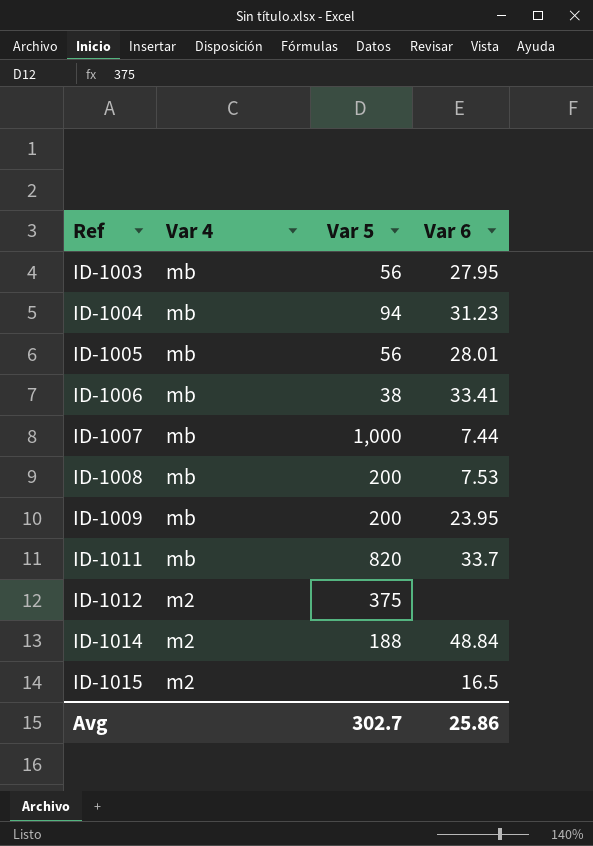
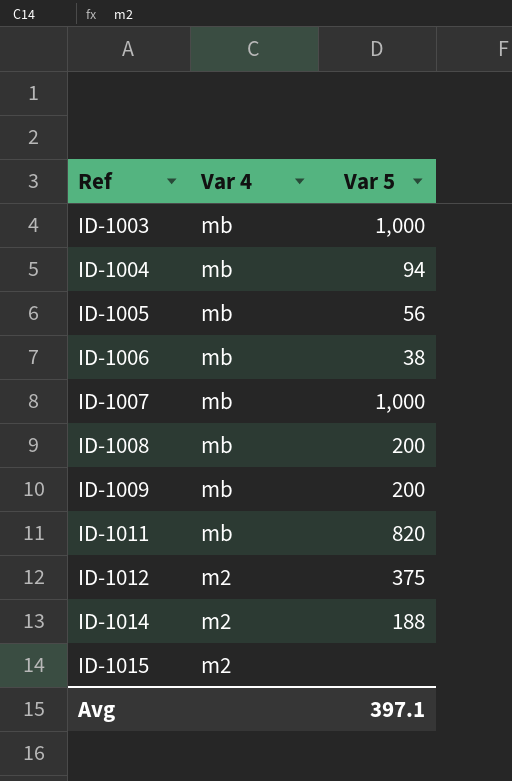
column Var 6 | position: 4 -> none
ID-1003 | Var 5: 56 -> 1,000
Avg | Var 5: 302.7 -> 397.1

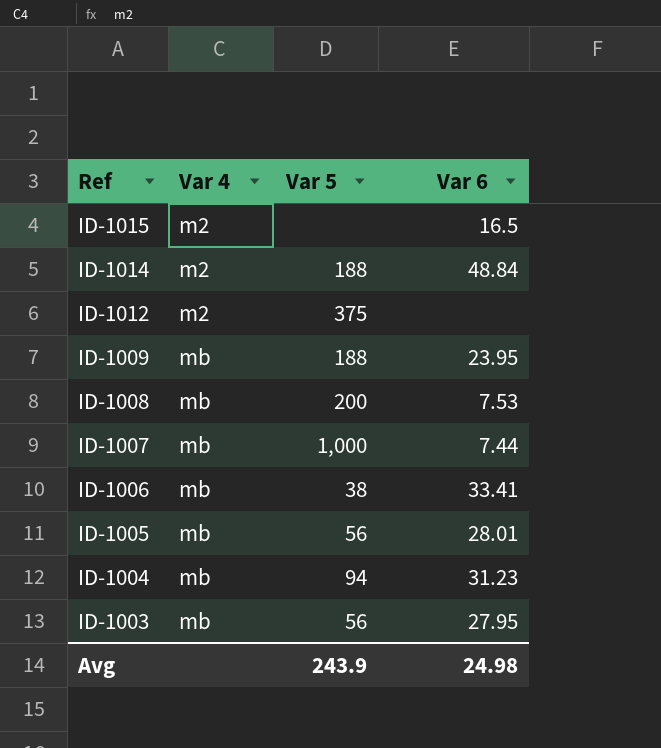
row order: Ref ascending -> Ref descending
column Var 6 | position: none -> 4
row ID-1011: mb | 820 -> none
ID-1009 | Var 5: 200 -> 188
ID-1003 | Var 5: 1,000 -> 56
Avg | Var 5: 397.1 -> 243.9

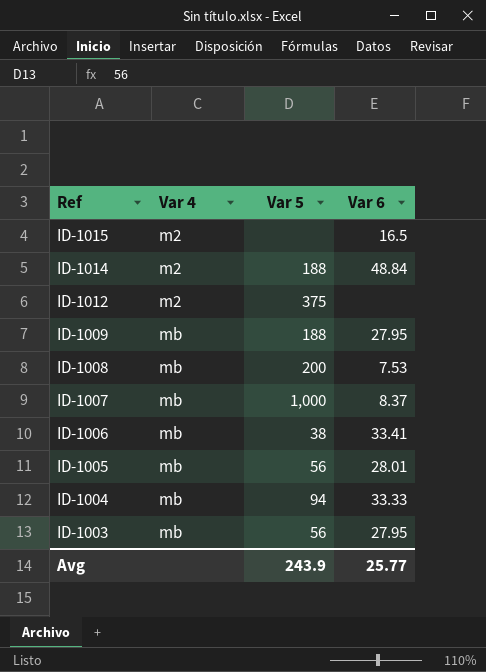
ID-1009 | Var 6: 23.95 -> 27.95
ID-1007 | Var 6: 7.44 -> 8.37
ID-1004 | Var 6: 31.23 -> 33.33
Avg | Var 6: 24.98 -> 25.77

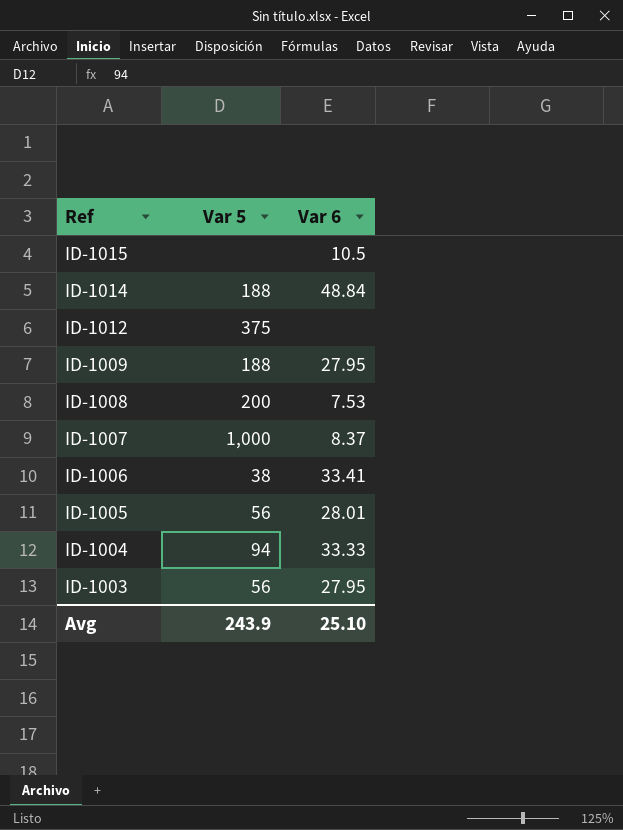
column Var 4 | position: 2 -> none
ID-1015 | Var 6: 16.5 -> 10.5
Avg | Var 6: 25.77 -> 25.10

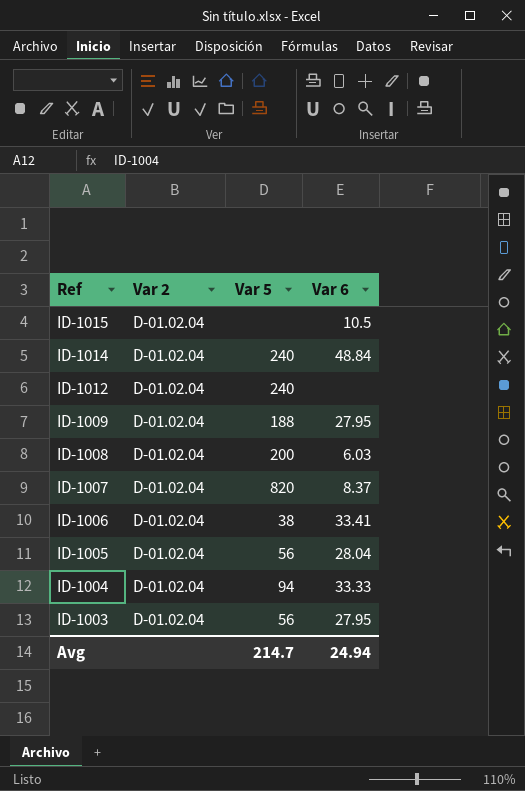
column Var 2 | position: none -> 2
ID-1014 | Var 5: 188 -> 240
ID-1012 | Var 5: 375 -> 240
ID-1008 | Var 6: 7.53 -> 6.03
ID-1007 | Var 5: 1,000 -> 820
ID-1005 | Var 6: 28.01 -> 28.04
Avg | Var 5: 243.9 -> 214.7
Avg | Var 6: 25.10 -> 24.94

